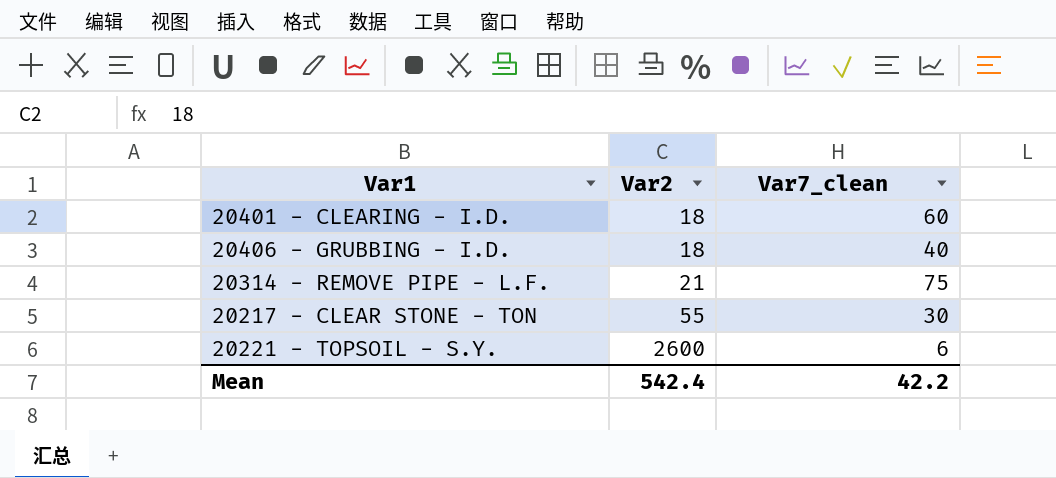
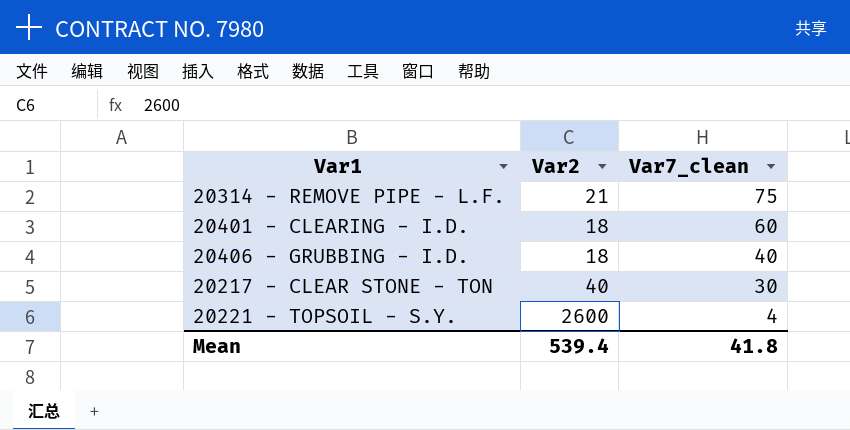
row order: Var2 ascending -> Var7_clean descending
20217 - CLEAR STONE - TON | Var2: 55 -> 40
20221 - TOPSOIL - S.Y. | Var7_clean: 6 -> 4
Mean | Var2: 542.4 -> 539.4
Mean | Var7_clean: 42.2 -> 41.8

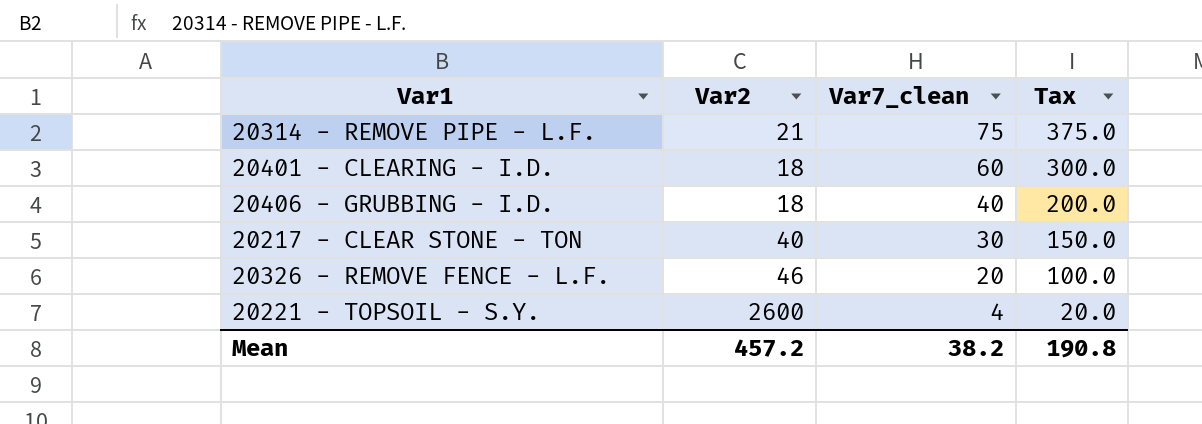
column Tax | formula: none -> [Var7_clean] * 5
row 20326 - REMOVE FENCE - L.F.: none -> 46 | 20 | 100.0
Mean | Var2: 539.4 -> 457.2
Mean | Var7_clean: 41.8 -> 38.2

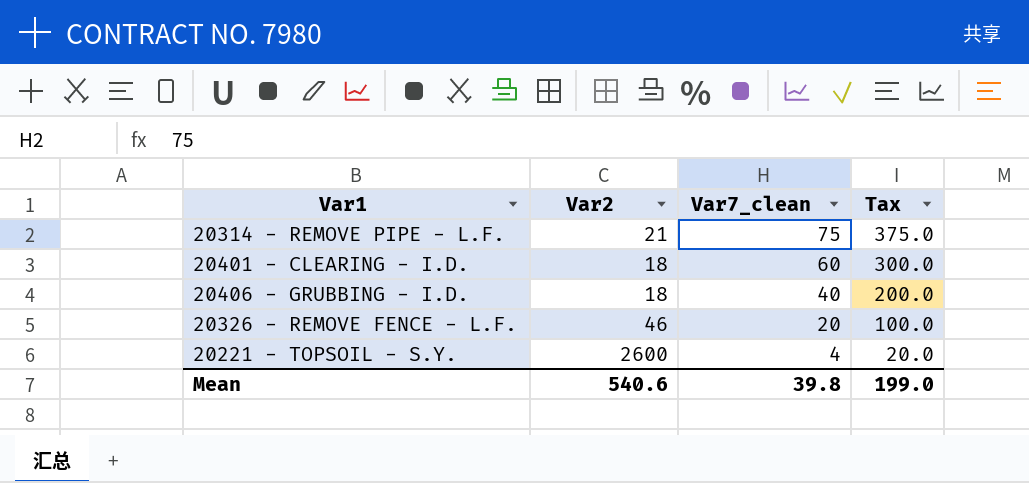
row 20217 - CLEAR STONE - TON: 40 | 30 | 150.0 -> none
Mean | Var2: 457.2 -> 540.6
Mean | Var7_clean: 38.2 -> 39.8
Mean | Tax: 190.8 -> 199.0

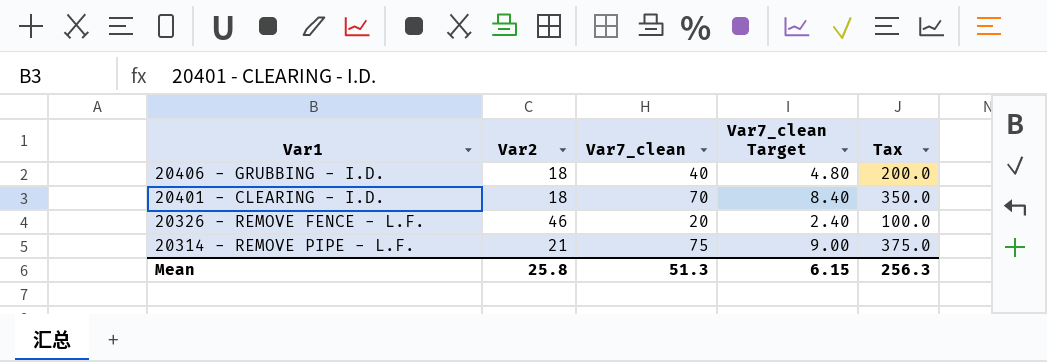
row order: Var7_clean descending -> Var1 descending
column Var7_clean Target | formula: none -> [Var7_clean] * 0.12
row 20221 - TOPSOIL - S.Y.: 2600 | 4 | 20.0 -> none
20401 - CLEARING - I.D. | Var7_clean: 60 -> 70
20401 - CLEARING - I.D. | Tax: 300.0 -> 350.0
Mean | Var2: 540.6 -> 25.8
Mean | Var7_clean: 39.8 -> 51.3
Mean | Tax: 199.0 -> 256.3

